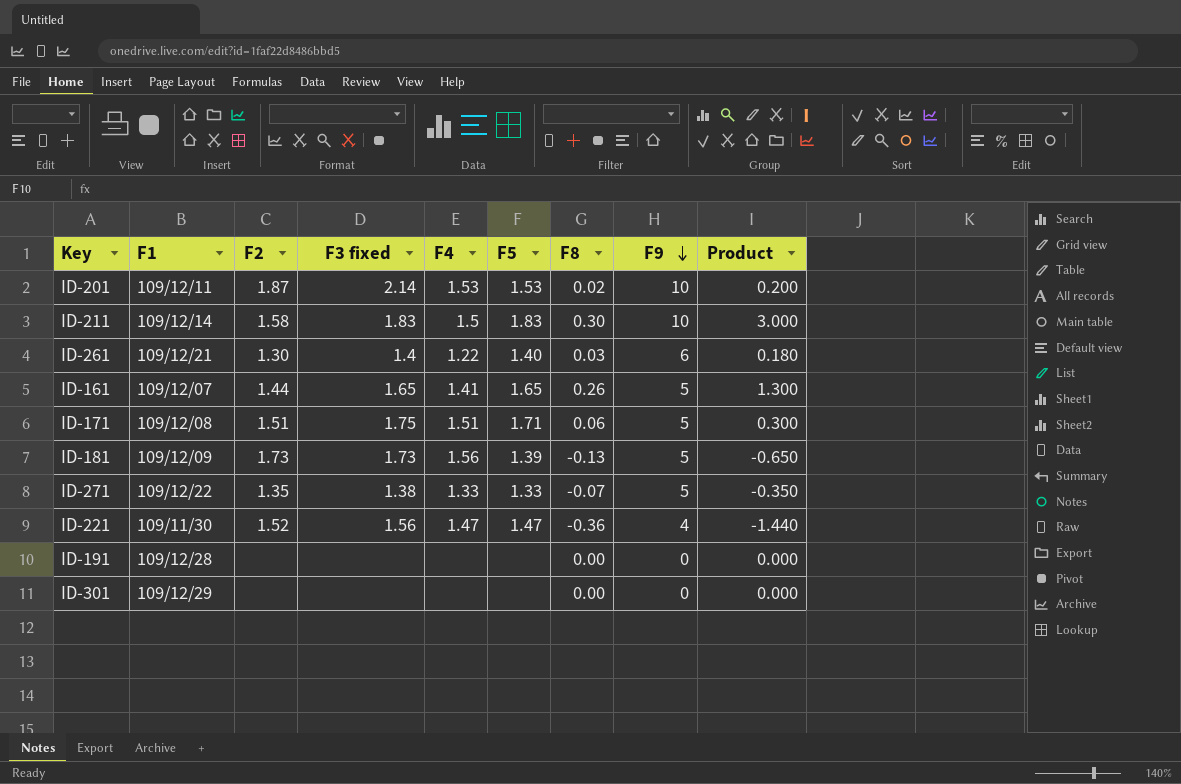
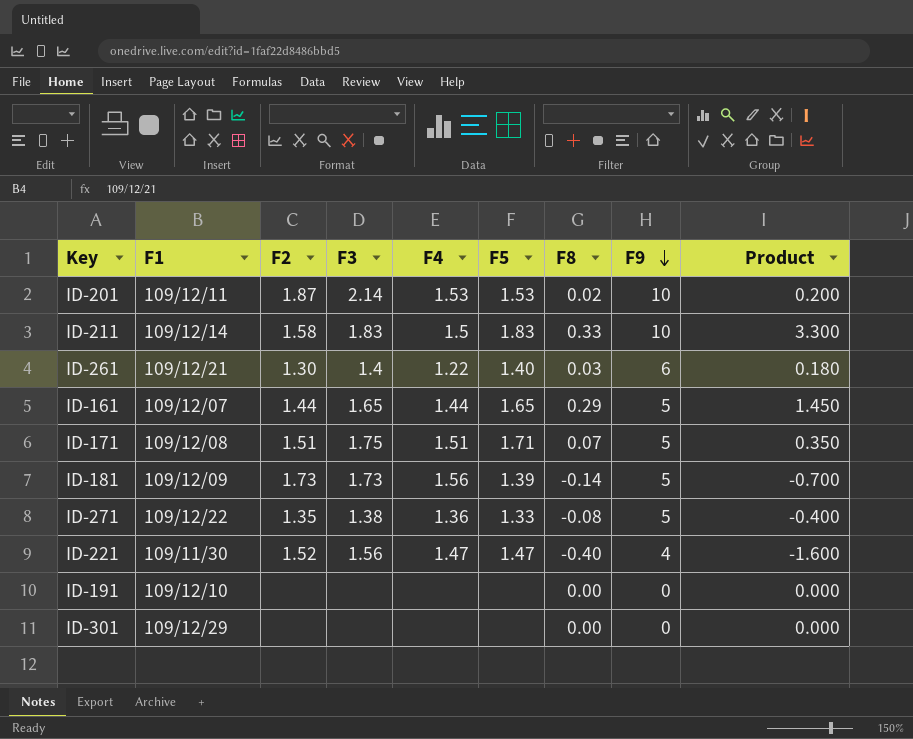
column name: F3 fixed -> F3
ID-211 | F8: 0.30 -> 0.33
ID-211 | Product: 3.000 -> 3.300
ID-161 | F4: 1.41 -> 1.44
ID-161 | F8: 0.26 -> 0.29
ID-161 | Product: 1.300 -> 1.450
ID-171 | F8: 0.06 -> 0.07
ID-171 | Product: 0.300 -> 0.350
ID-181 | F8: -0.13 -> -0.14
ID-181 | Product: -0.650 -> -0.700
ID-271 | F4: 1.33 -> 1.36
ID-271 | F8: -0.07 -> -0.08
ID-271 | Product: -0.350 -> -0.400
ID-221 | F8: -0.36 -> -0.40
ID-221 | Product: -1.440 -> -1.600
ID-191 | F1: 109/12/28 -> 109/12/10

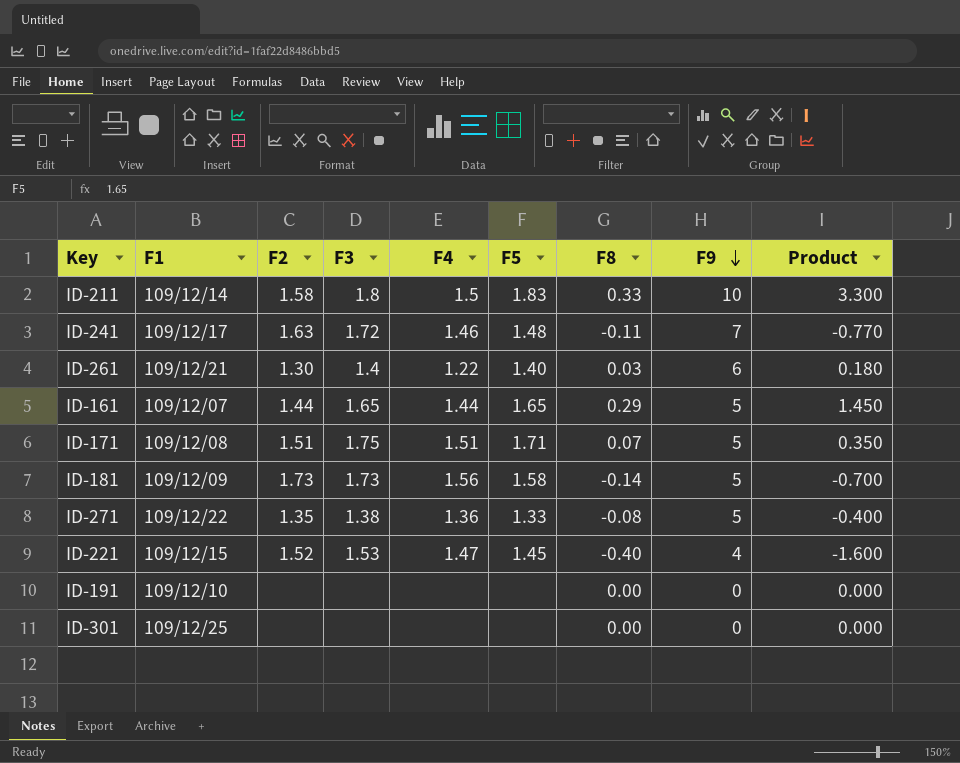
row ID-201: 109/12/11 | 1.87 | 2.14 | 1.53 | 1.53 | 0.02 | 10 | 0.200 -> none
ID-211 | F3: 1.83 -> 1.8
row ID-241: none -> 109/12/17 | 1.63 | 1.72 | 1.46 | 1.48 | -0.11 | 7 | -0.770
ID-181 | F5: 1.39 -> 1.58
ID-221 | F1: 109/11/30 -> 109/12/15
ID-221 | F3: 1.56 -> 1.53
ID-221 | F5: 1.47 -> 1.45
ID-301 | F1: 109/12/29 -> 109/12/25

